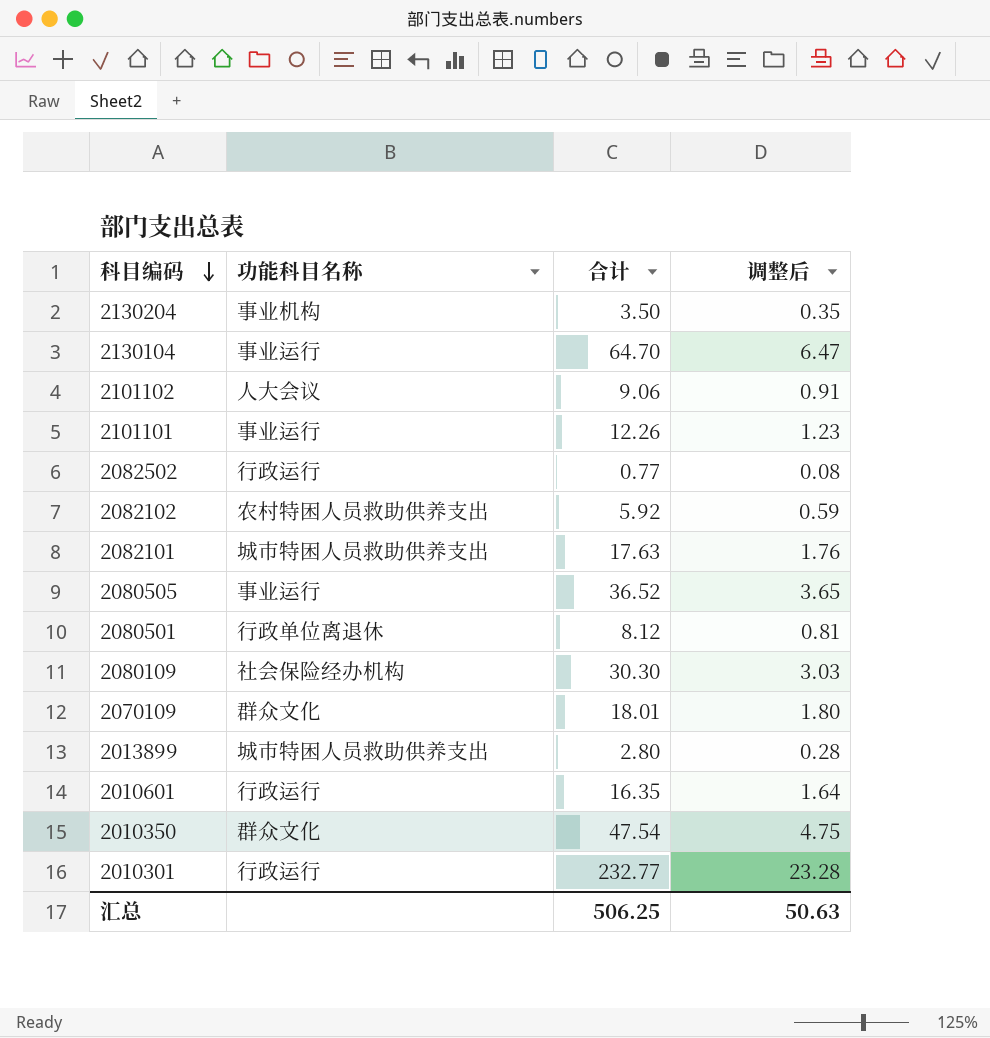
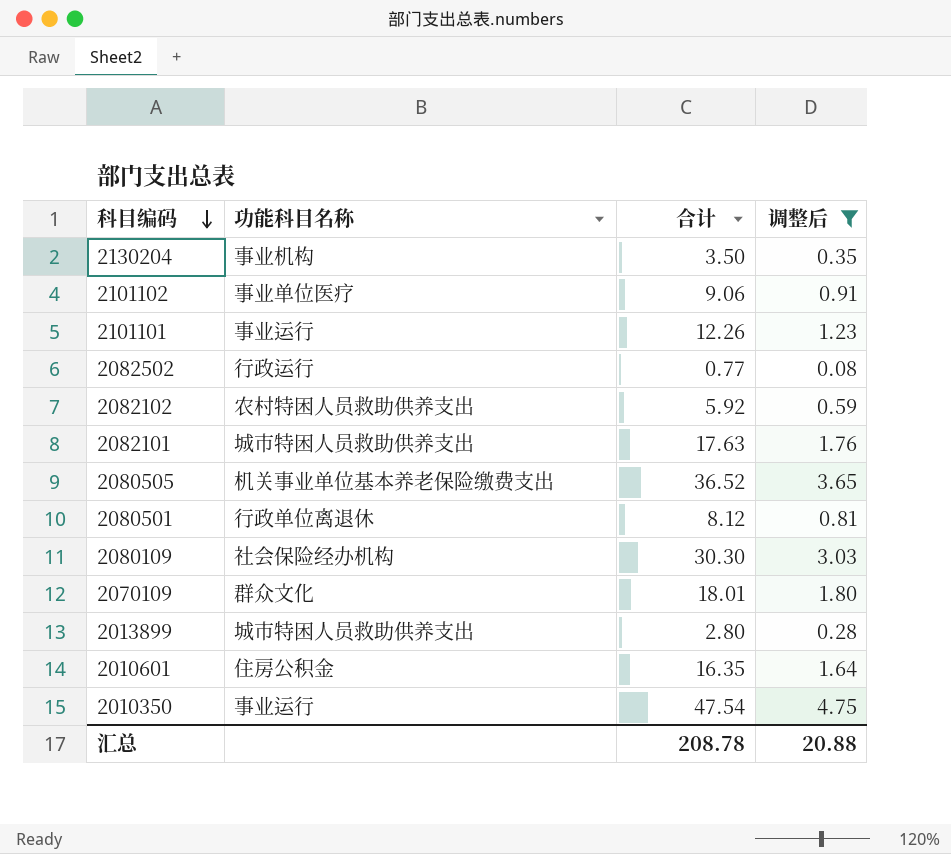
filter: none -> 调整后 <= 4.75
2101102 | 功能科目名称: 人大会议 -> 事业单位医疗
2080505 | 功能科目名称: 事业运行 -> 机关事业单位基本养老保险缴费支出
2010601 | 功能科目名称: 行政运行 -> 住房公积金
2010350 | 功能科目名称: 群众文化 -> 事业运行
汇总 | 合计: 506.25 -> 208.78
汇总 | 调整后: 50.63 -> 20.88

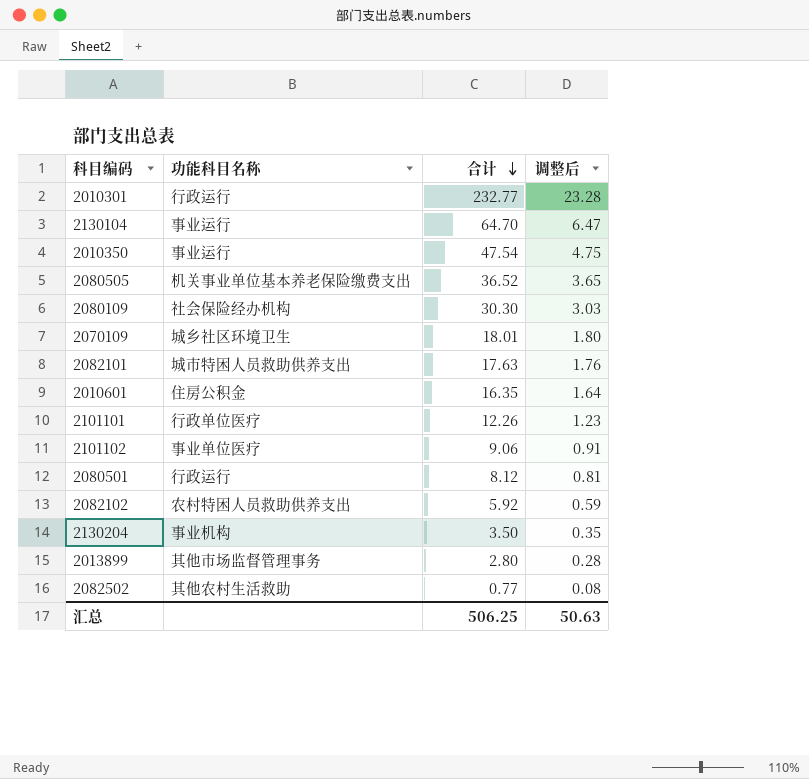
filter: 调整后 <= 4.75 -> none
row order: 科目编码 descending -> 合计 descending
2070109 | 功能科目名称: 群众文化 -> 城乡社区环境卫生
2101101 | 功能科目名称: 事业运行 -> 行政单位医疗
2080501 | 功能科目名称: 行政单位离退休 -> 行政运行
2013899 | 功能科目名称: 城市特困人员救助供养支出 -> 其他市场监督管理事务
2082502 | 功能科目名称: 行政运行 -> 其他农村生活救助
汇总 | 合计: 208.78 -> 506.25
汇总 | 调整后: 20.88 -> 50.63

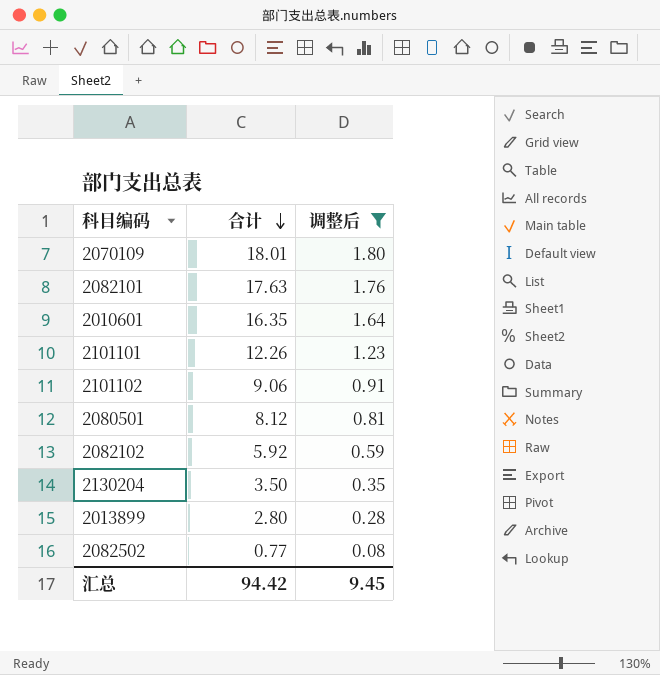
filter: none -> 调整后 <= 1.80
column 功能科目名称 | position: 2 -> none
汇总 | 合计: 506.25 -> 94.42
汇总 | 调整后: 50.63 -> 9.45

